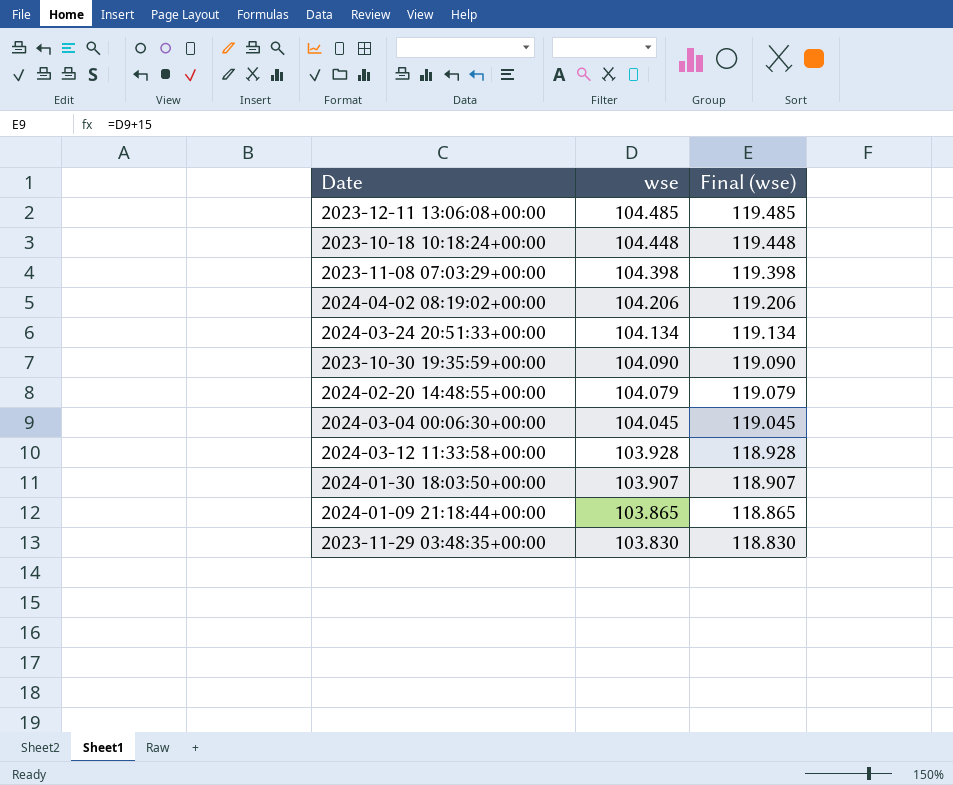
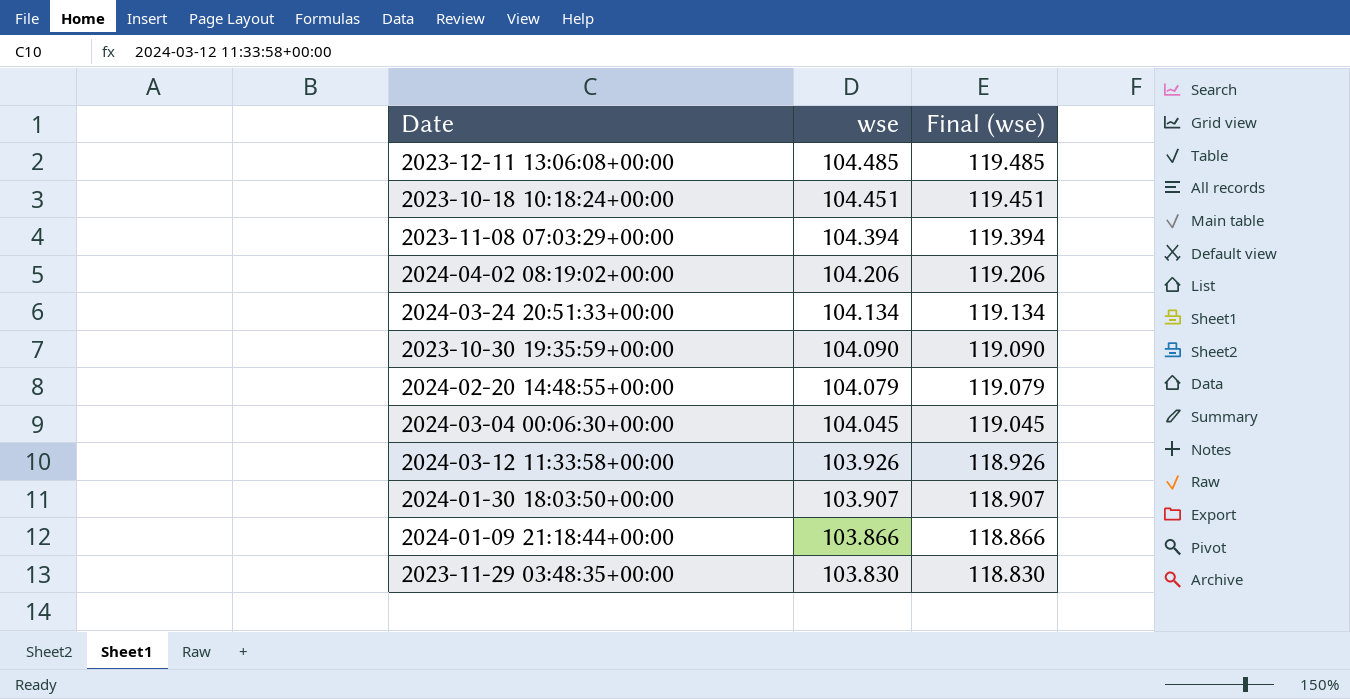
2023-10-18 10:18:24+00:00 | wse: 104.448 -> 104.451
2023-10-18 10:18:24+00:00 | Final (wse): 119.448 -> 119.451
2023-11-08 07:03:29+00:00 | wse: 104.398 -> 104.394
2023-11-08 07:03:29+00:00 | Final (wse): 119.398 -> 119.394
2024-03-12 11:33:58+00:00 | wse: 103.928 -> 103.926
2024-03-12 11:33:58+00:00 | Final (wse): 118.928 -> 118.926
2024-01-09 21:18:44+00:00 | wse: 103.865 -> 103.866
2024-01-09 21:18:44+00:00 | Final (wse): 118.865 -> 118.866

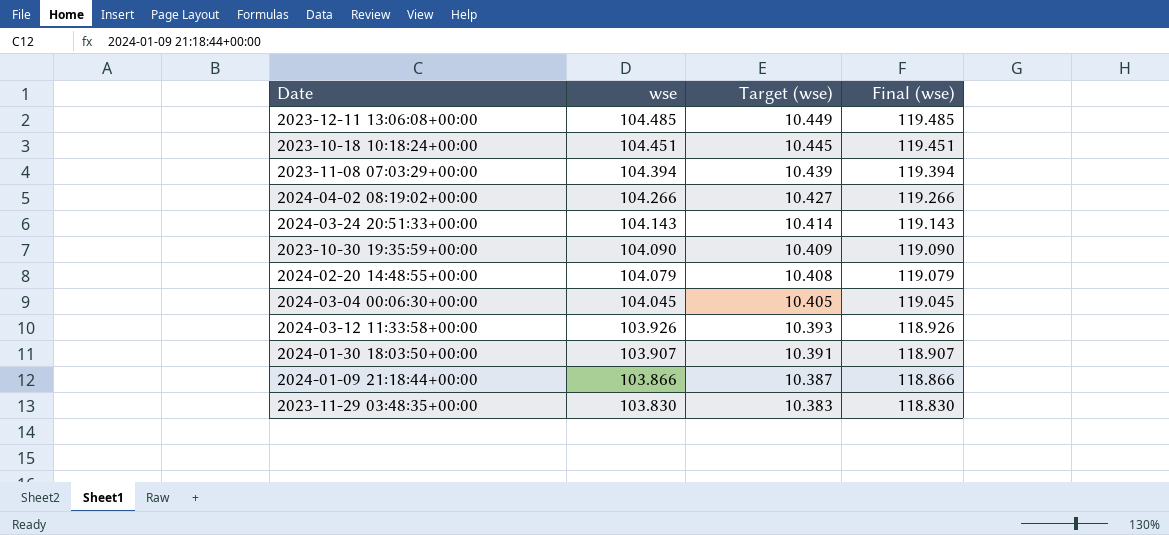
column Target (wse) | formula: none -> [wse] * 0.1
2024-04-02 08:19:02+00:00 | wse: 104.206 -> 104.266
2024-04-02 08:19:02+00:00 | Final (wse): 119.206 -> 119.266
2024-03-24 20:51:33+00:00 | wse: 104.134 -> 104.143
2024-03-24 20:51:33+00:00 | Final (wse): 119.134 -> 119.143

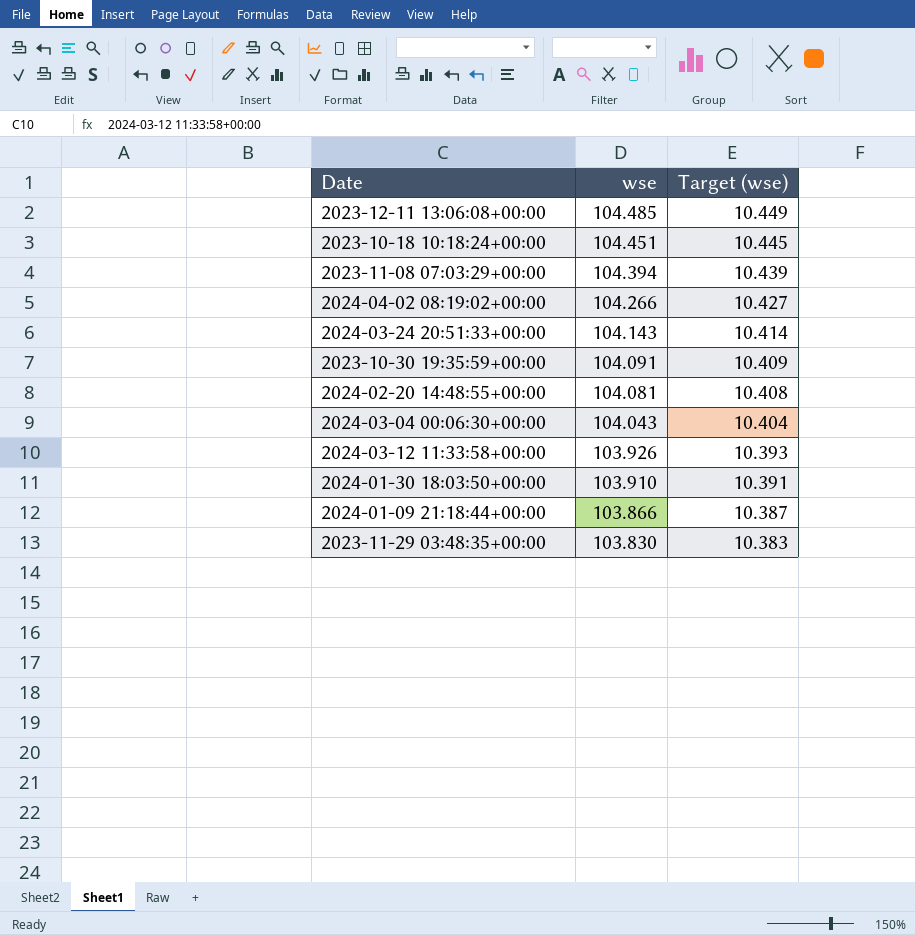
column Final (wse) | formula: [wse] + 15 -> none
2023-10-30 19:35:59+00:00 | wse: 104.090 -> 104.091
2024-02-20 14:48:55+00:00 | wse: 104.079 -> 104.081
2024-03-04 00:06:30+00:00 | wse: 104.045 -> 104.043
2024-03-04 00:06:30+00:00 | Target (wse): 10.405 -> 10.404
2024-01-30 18:03:50+00:00 | wse: 103.907 -> 103.910

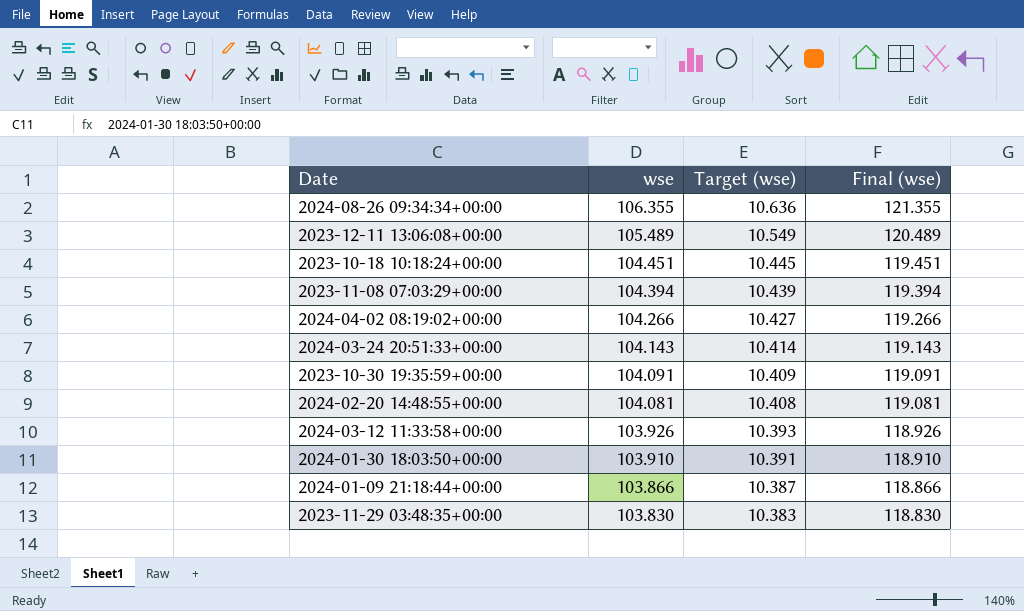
column Final (wse) | formula: none -> [wse] + 15
row 2024-03-04 00:06:30+00:00: 104.043 | 10.404 -> none
row 2024-08-26 09:34:34+00:00: none -> 106.355 | 10.636 | 121.355
2023-12-11 13:06:08+00:00 | wse: 104.485 -> 105.489
2023-12-11 13:06:08+00:00 | Target (wse): 10.449 -> 10.549

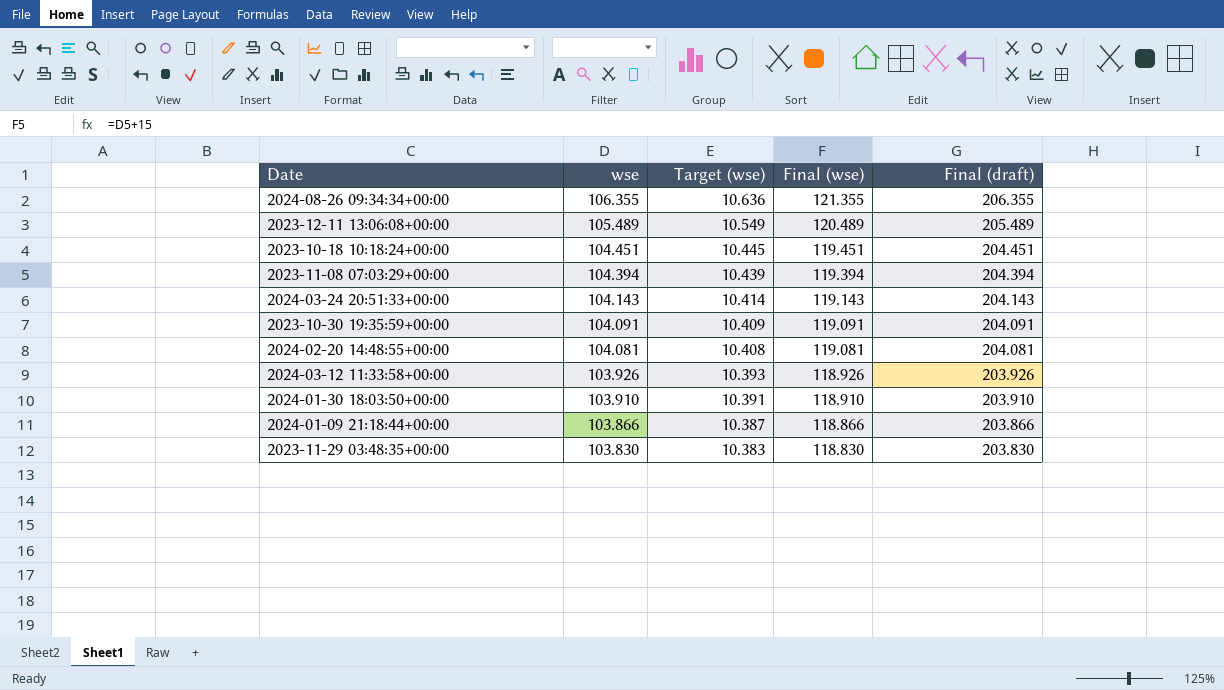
column Final (draft) | formula: none -> [wse] + 100
row 2024-04-02 08:19:02+00:00: 104.266 | 10.427 | 119.266 -> none

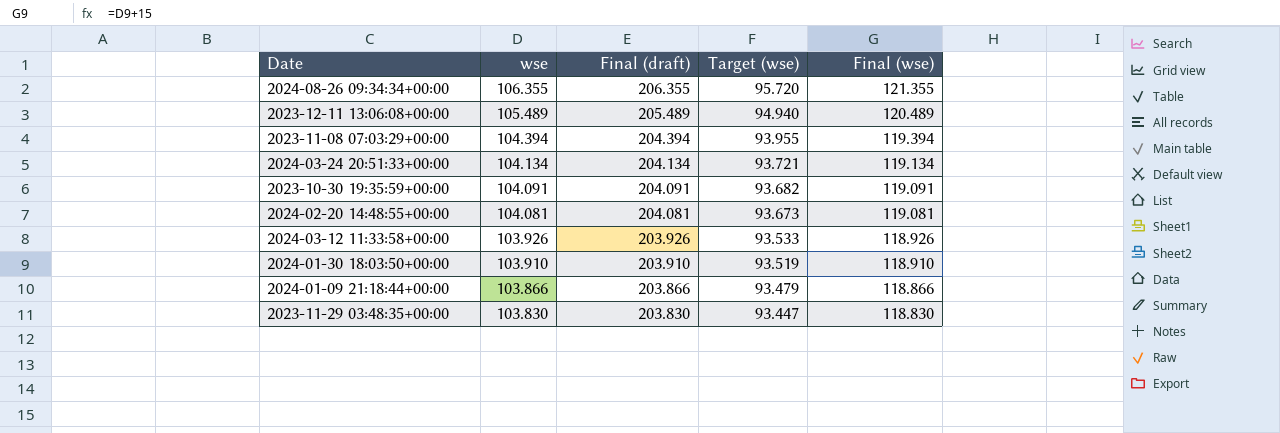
column Final (draft) | position: 5 -> 3
column Target (wse) | formula: [wse] * 0.1 -> [wse] * 0.9
row 2023-10-18 10:18:24+00:00: 104.451 | 10.445 | 119.451 | 204.451 -> none
2024-03-24 20:51:33+00:00 | wse: 104.143 -> 104.134
2024-03-24 20:51:33+00:00 | Final (draft): 204.143 -> 204.134
2024-03-24 20:51:33+00:00 | Final (wse): 119.143 -> 119.134

